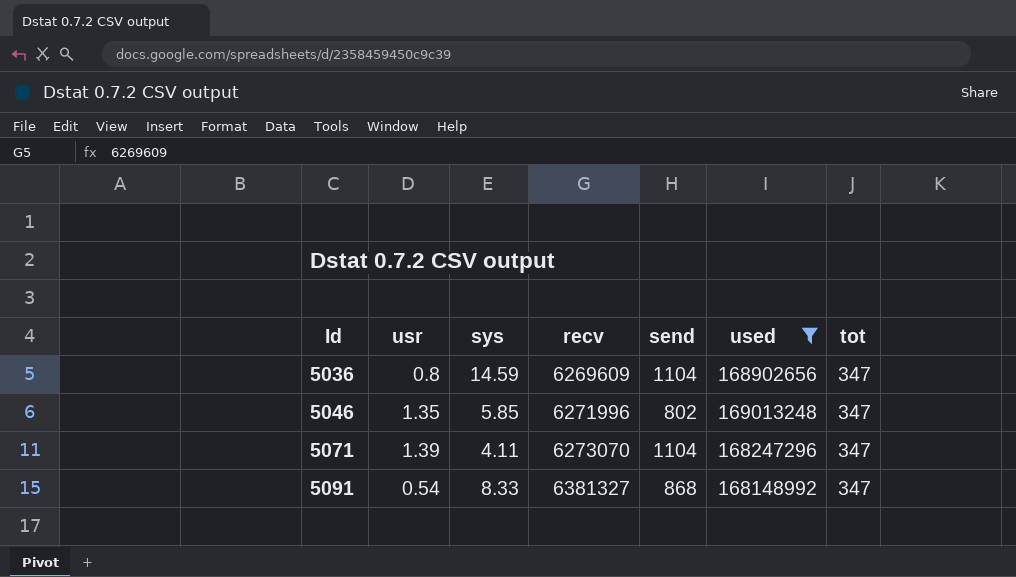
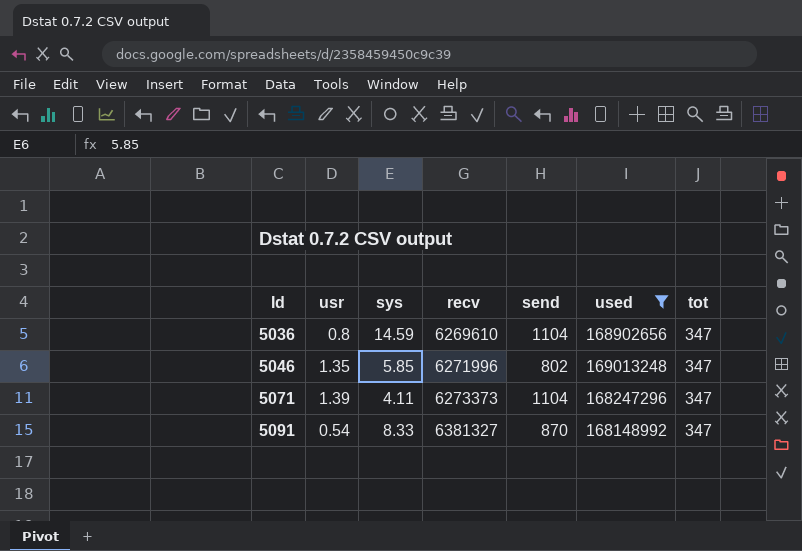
5036 | recv: 6269609 -> 6269610
5071 | recv: 6273070 -> 6273373
5091 | send: 868 -> 870

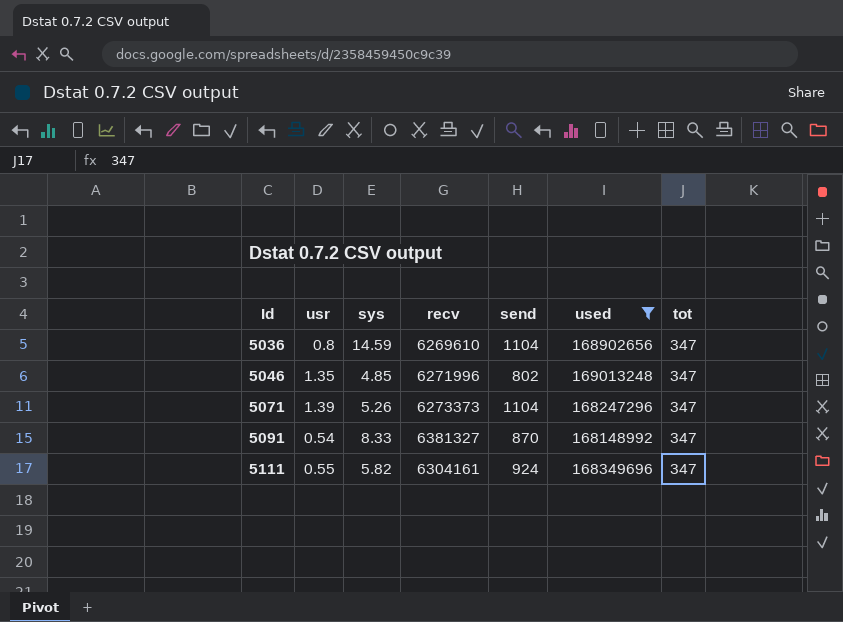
5046 | sys: 5.85 -> 4.85
5071 | sys: 4.11 -> 5.26
row 5111: none -> 0.55 | 5.82 | 6304161 | 924 | 168349696 | 347

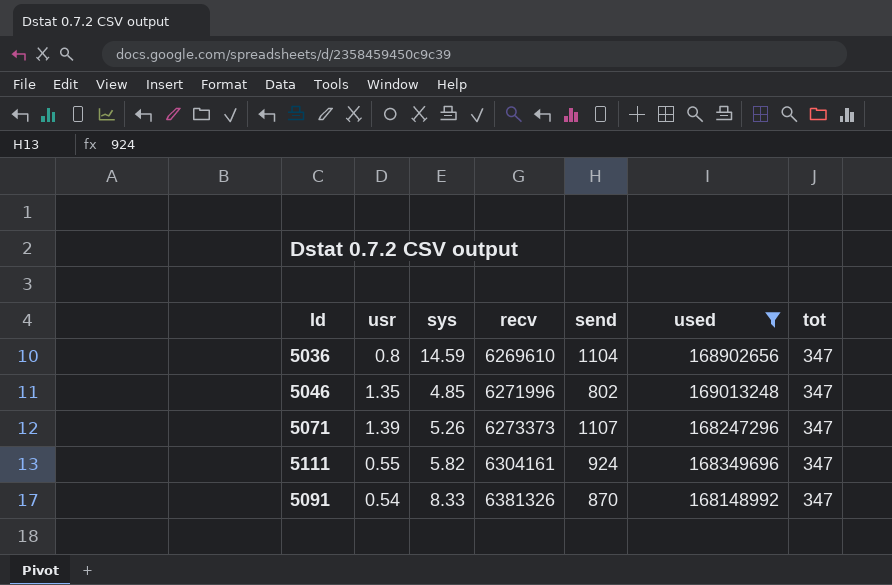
row order: Id ascending -> recv ascending
5071 | send: 1104 -> 1107
5091 | recv: 6381327 -> 6381326

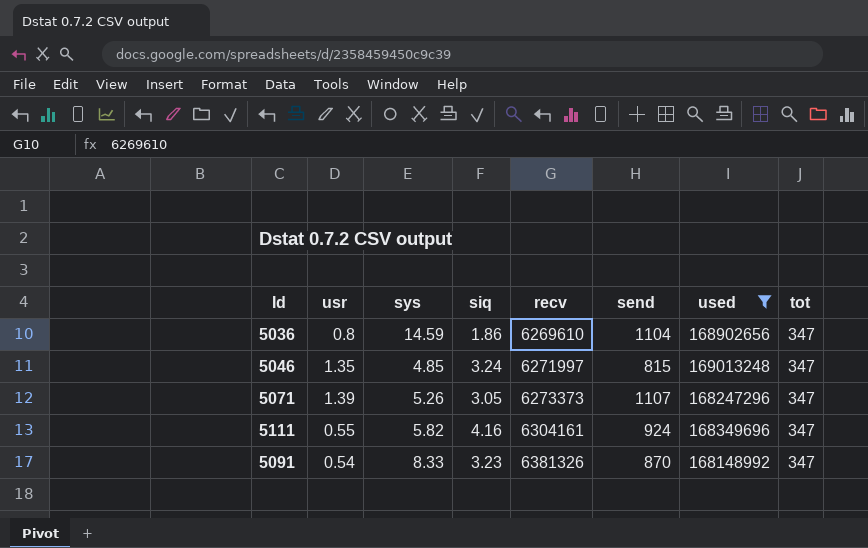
column siq | position: none -> 4
5046 | recv: 6271996 -> 6271997
5046 | send: 802 -> 815

